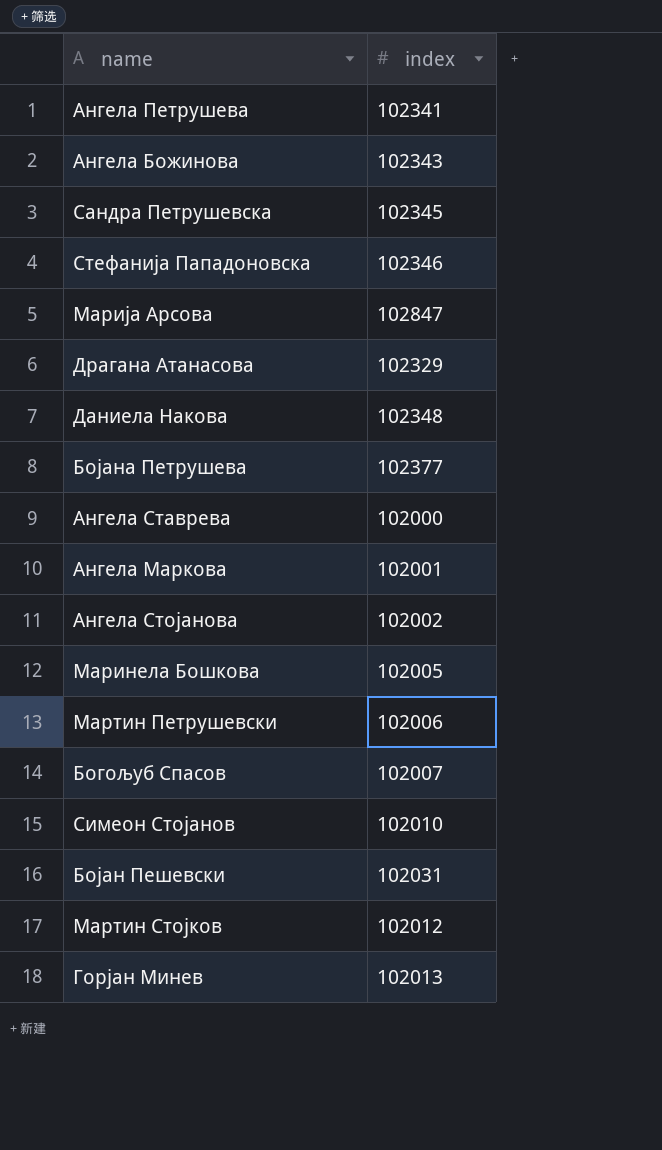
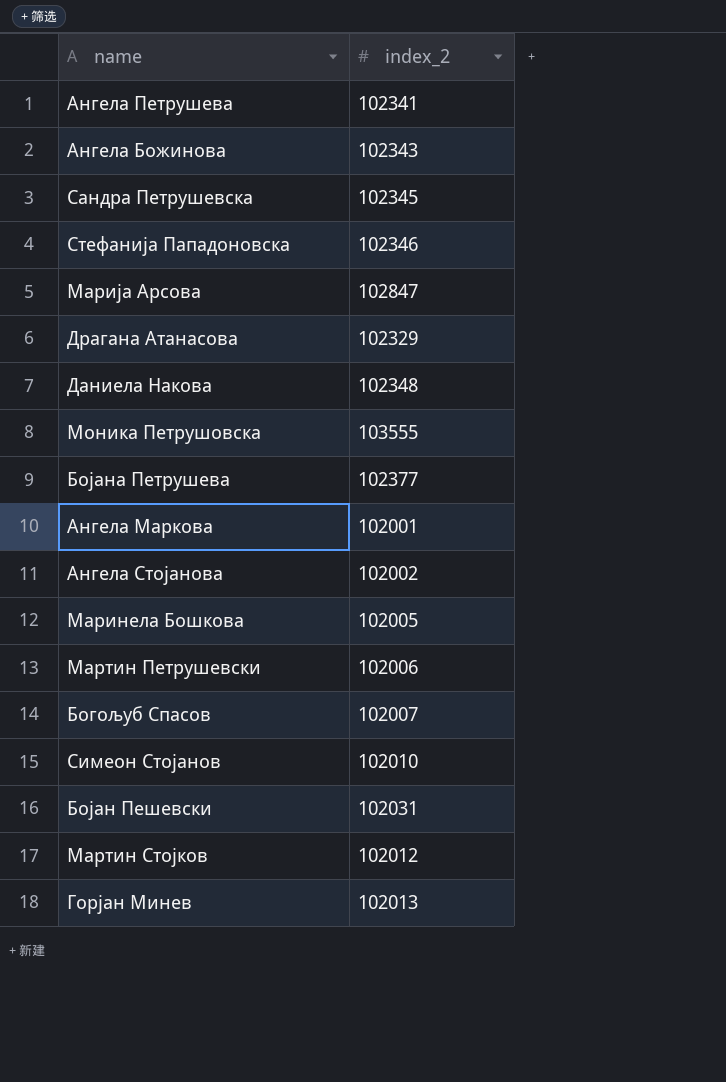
column name: index -> index_2
row Ангела Ставрева: 102000 -> none
row Моника Петрушовска: none -> 103555

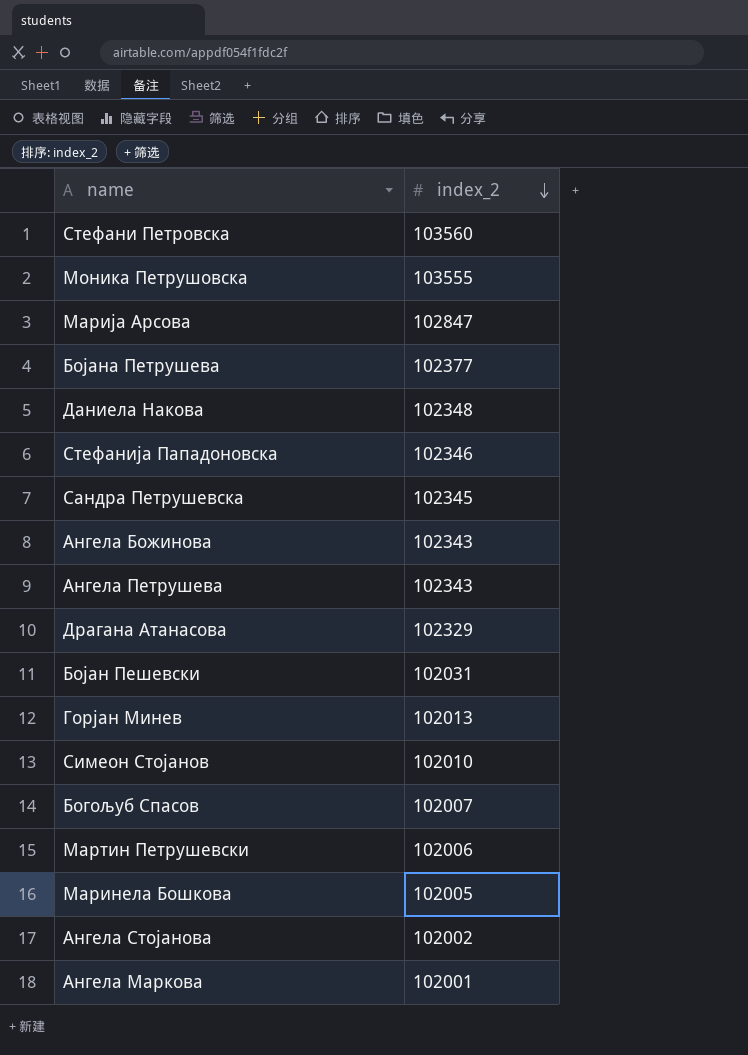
row order: none -> index_2 descending
row Мартин Стојков: 102012 -> none
row Стефани Петровска: none -> 103560
Ангела Петрушева | index_2: 102341 -> 102343

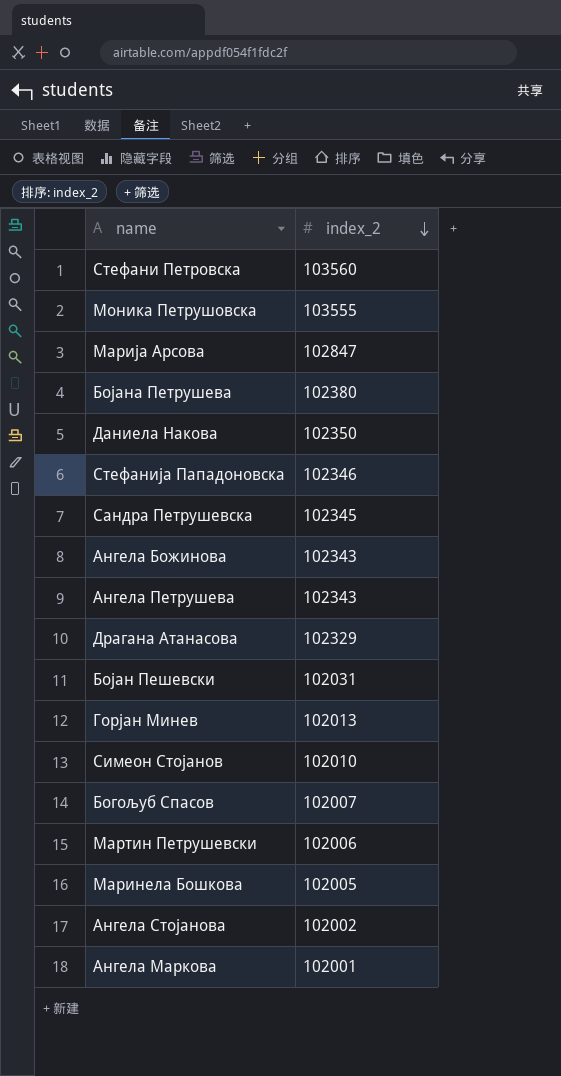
Бојана Петрушева | index_2: 102377 -> 102380
Даниела Накова | index_2: 102348 -> 102350

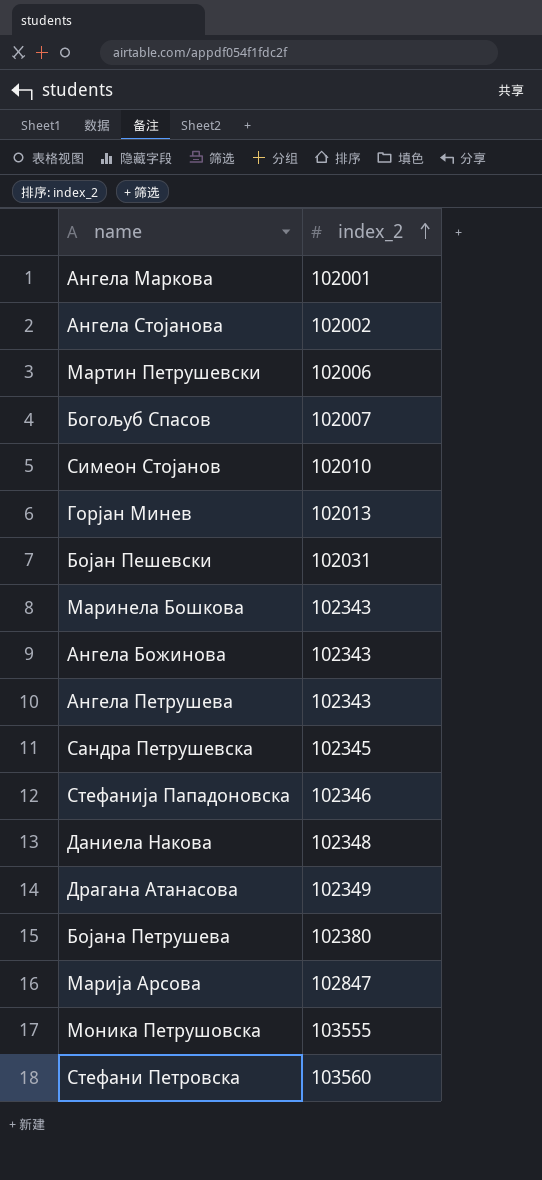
row order: index_2 descending -> index_2 ascending
Маринела Бошкова | index_2: 102005 -> 102343
Даниела Накова | index_2: 102350 -> 102348
Драгана Атанасова | index_2: 102329 -> 102349

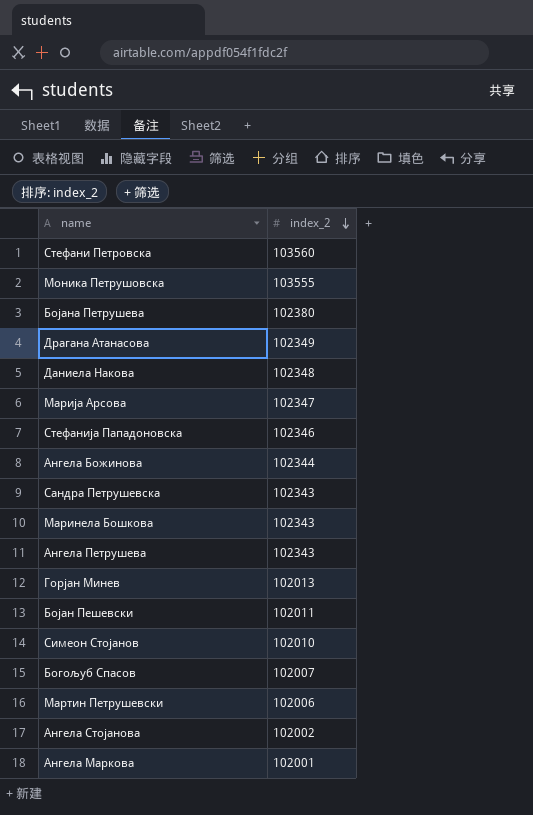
row order: index_2 ascending -> index_2 descending
Марија Арсова | index_2: 102847 -> 102347
Ангела Божинова | index_2: 102343 -> 102344
Сандра Петрушевска | index_2: 102345 -> 102343
Бојан Пешевски | index_2: 102031 -> 102011

